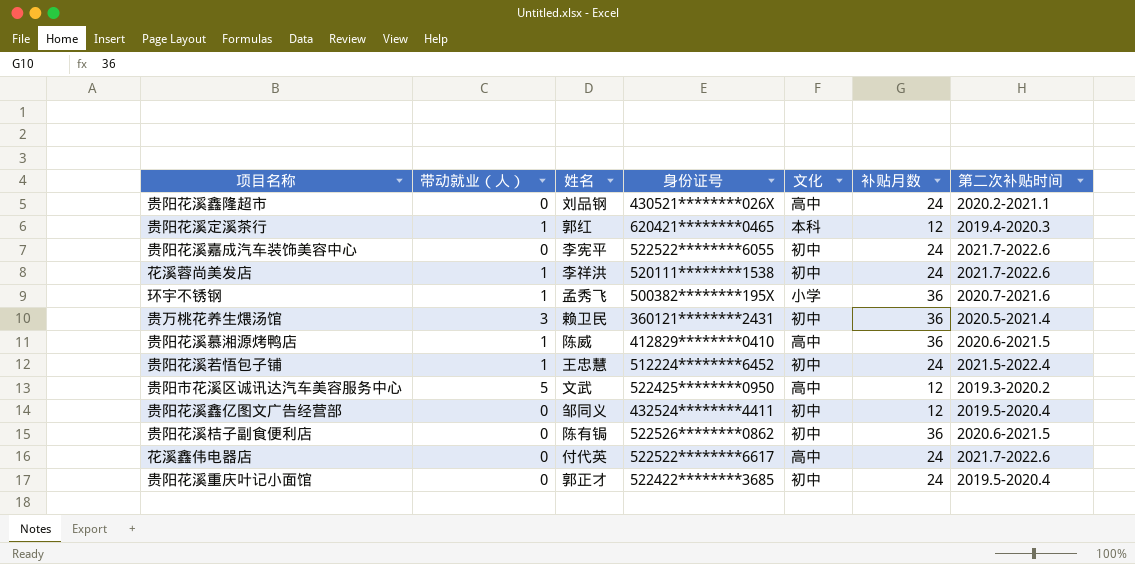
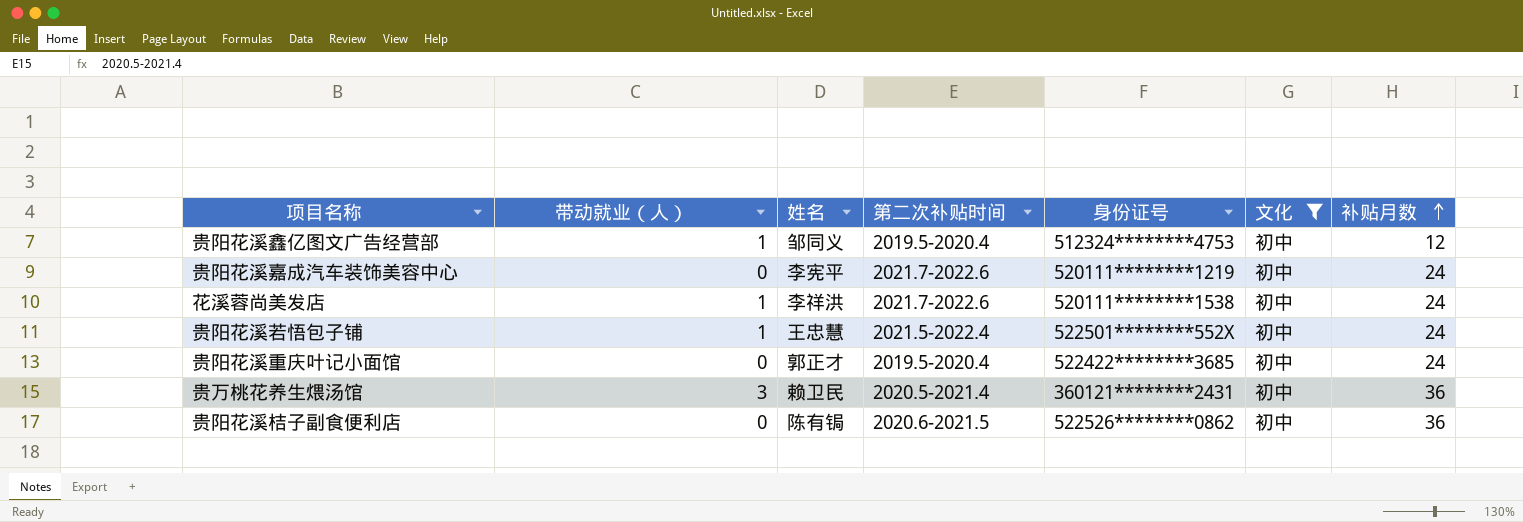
filter: none -> 文化 = 初中
row order: none -> 补贴月数 ascending
column 第二次补贴时间 | position: 7 -> 4
贵阳花溪鑫亿图文广告经营部 | 带动就业（人）: 0 -> 1
贵阳花溪鑫亿图文广告经营部 | 身份证号: 432524********4411 -> 512324********4753
贵阳花溪嘉成汽车装饰美容中心 | 身份证号: 522522********6055 -> 520111********1219
贵阳花溪若悟包子铺 | 身份证号: 512224********6452 -> 522501********552X

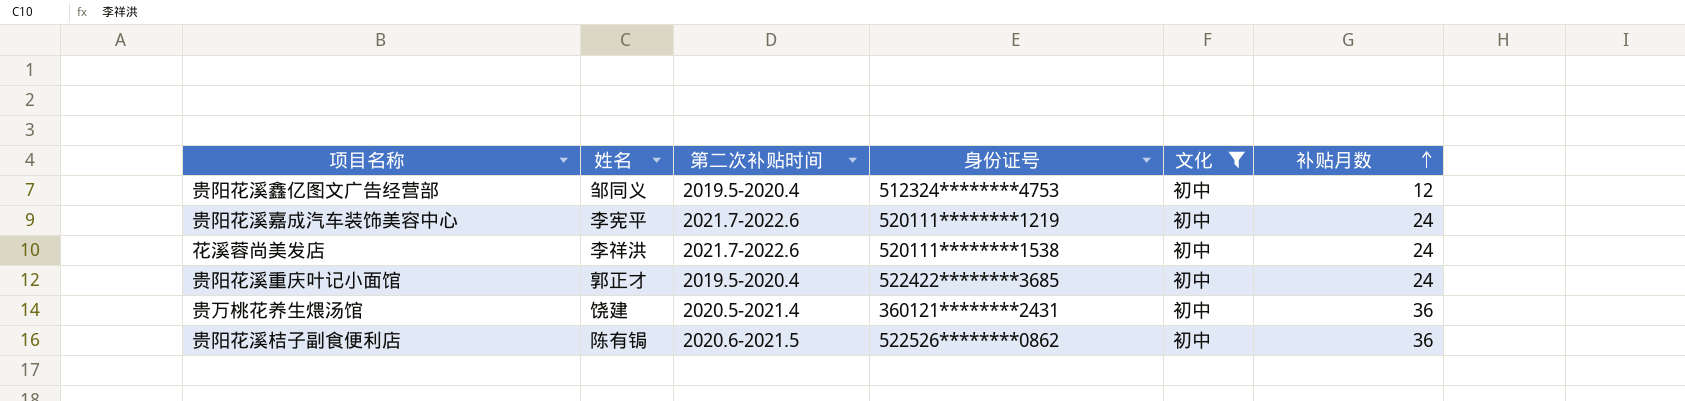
column 带动就业（人） | position: 2 -> none
row 贵阳花溪若悟包子铺: 1 | 王忠慧 | 2021.5-2022.4 | 522501********552X | 初中 | 24 -> none
贵万桃花养生煨汤馆 | 姓名: 赖卫民 -> 饶建

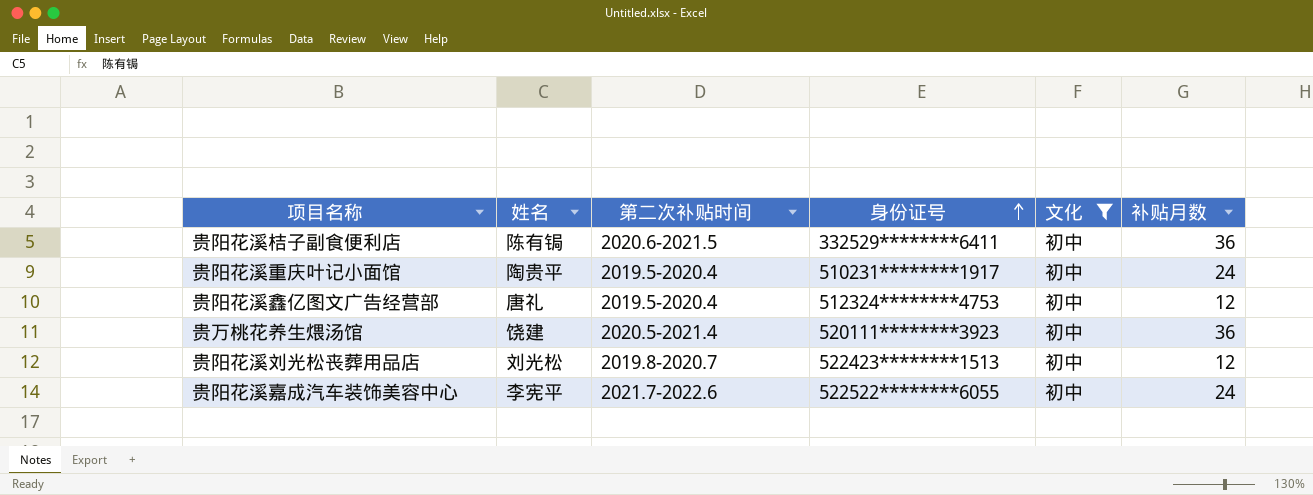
row order: 补贴月数 ascending -> 身份证号 ascending
row 花溪蓉尚美发店: 李祥洪 | 2021.7-2022.6 | 520111********1538 | 初中 | 24 -> none
贵阳花溪桔子副食便利店 | 身份证号: 522526********0862 -> 332529********6411
贵阳花溪重庆叶记小面馆 | 姓名: 郭正才 -> 陶贵平
贵阳花溪重庆叶记小面馆 | 身份证号: 522422********3685 -> 510231********1917
贵阳花溪鑫亿图文广告经营部 | 姓名: 邹同义 -> 唐礼
贵万桃花养生煨汤馆 | 身份证号: 360121********2431 -> 520111********3923
row 贵阳花溪刘光松丧葬用品店: none -> 刘光松 | 2019.8-2020.7 | 522423********1513 | 初中 | 12
贵阳花溪嘉成汽车装饰美容中心 | 身份证号: 520111********1219 -> 522522********6055

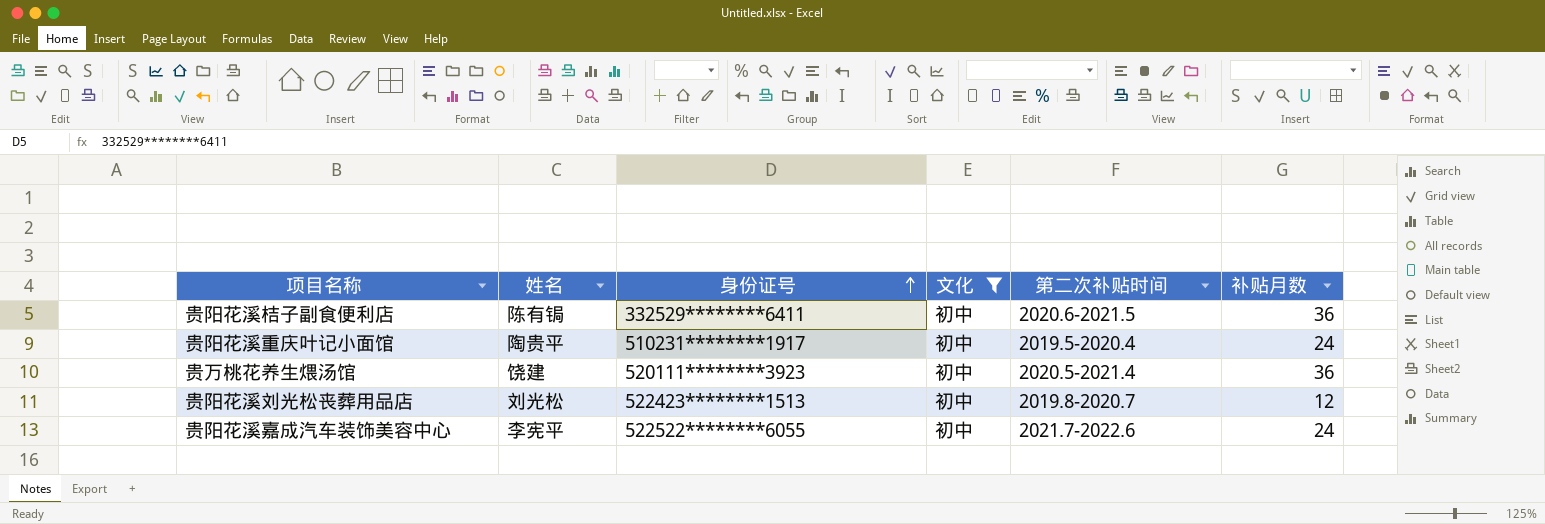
column 第二次补贴时间 | position: 3 -> 5
row 贵阳花溪鑫亿图文广告经营部: 唐礼 | 2019.5-2020.4 | 512324********4753 | 初中 | 12 -> none

